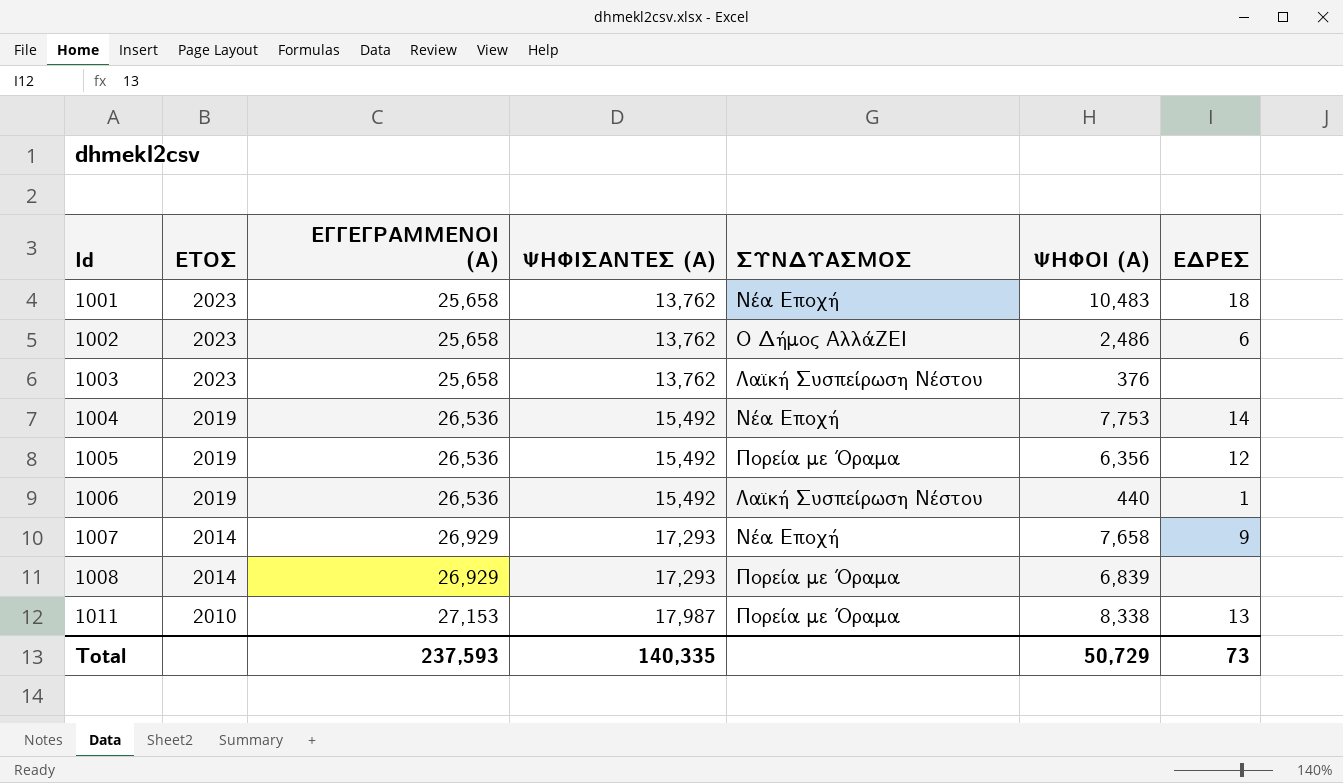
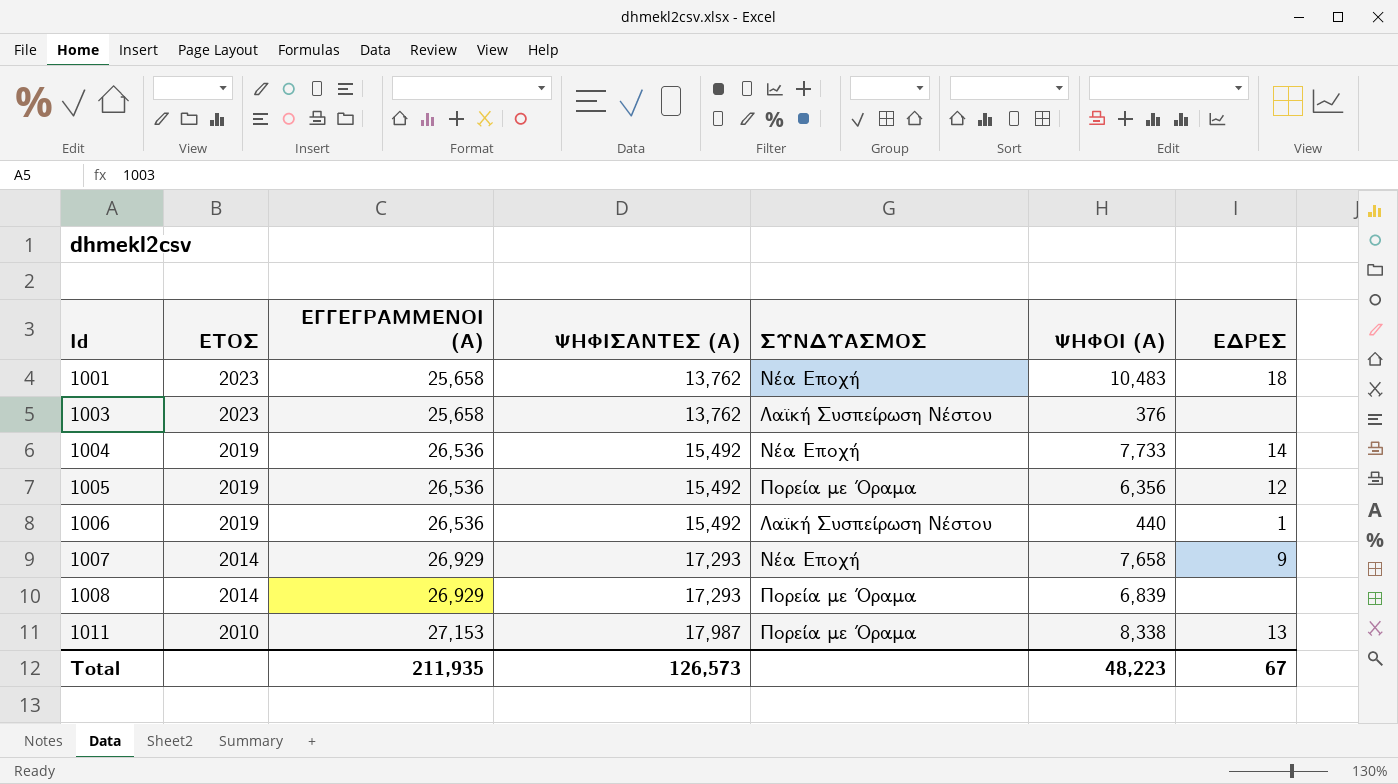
row 1002: 2023 | 25,658 | 13,762 | Ο Δήμος ΑλλάΖΕΙ | 2,486 | 6 -> none
1004 | ΨΗΦΟΙ (Α): 7,753 -> 7,733
Total | ΕΓΓΕΓΡΑΜΜΕΝΟΙ (Α): 237,593 -> 211,935
Total | ΨΗΦΙΣΑΝΤΕΣ (Α): 140,335 -> 126,573
Total | ΨΗΦΟΙ (Α): 50,729 -> 48,223
Total | ΕΔΡΕΣ: 73 -> 67

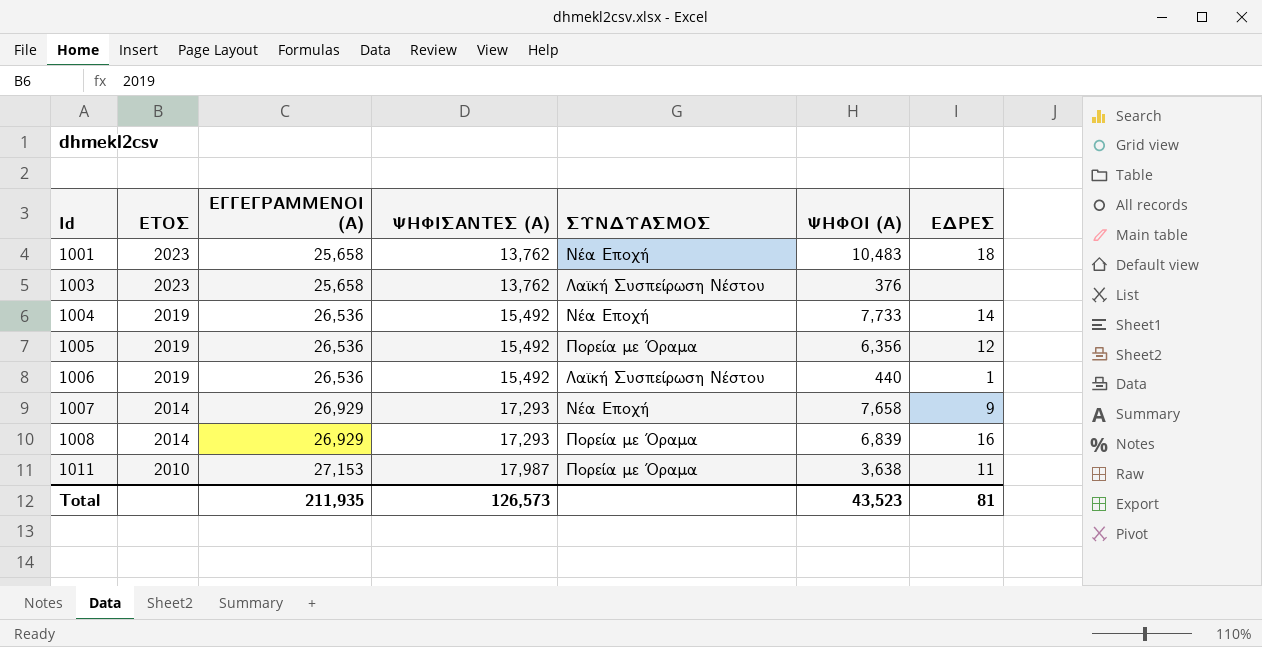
1008 | ΕΔΡΕΣ: none -> 16
1011 | ΨΗΦΟΙ (Α): 8,338 -> 3,638
1011 | ΕΔΡΕΣ: 13 -> 11
Total | ΨΗΦΟΙ (Α): 48,223 -> 43,523
Total | ΕΔΡΕΣ: 67 -> 81

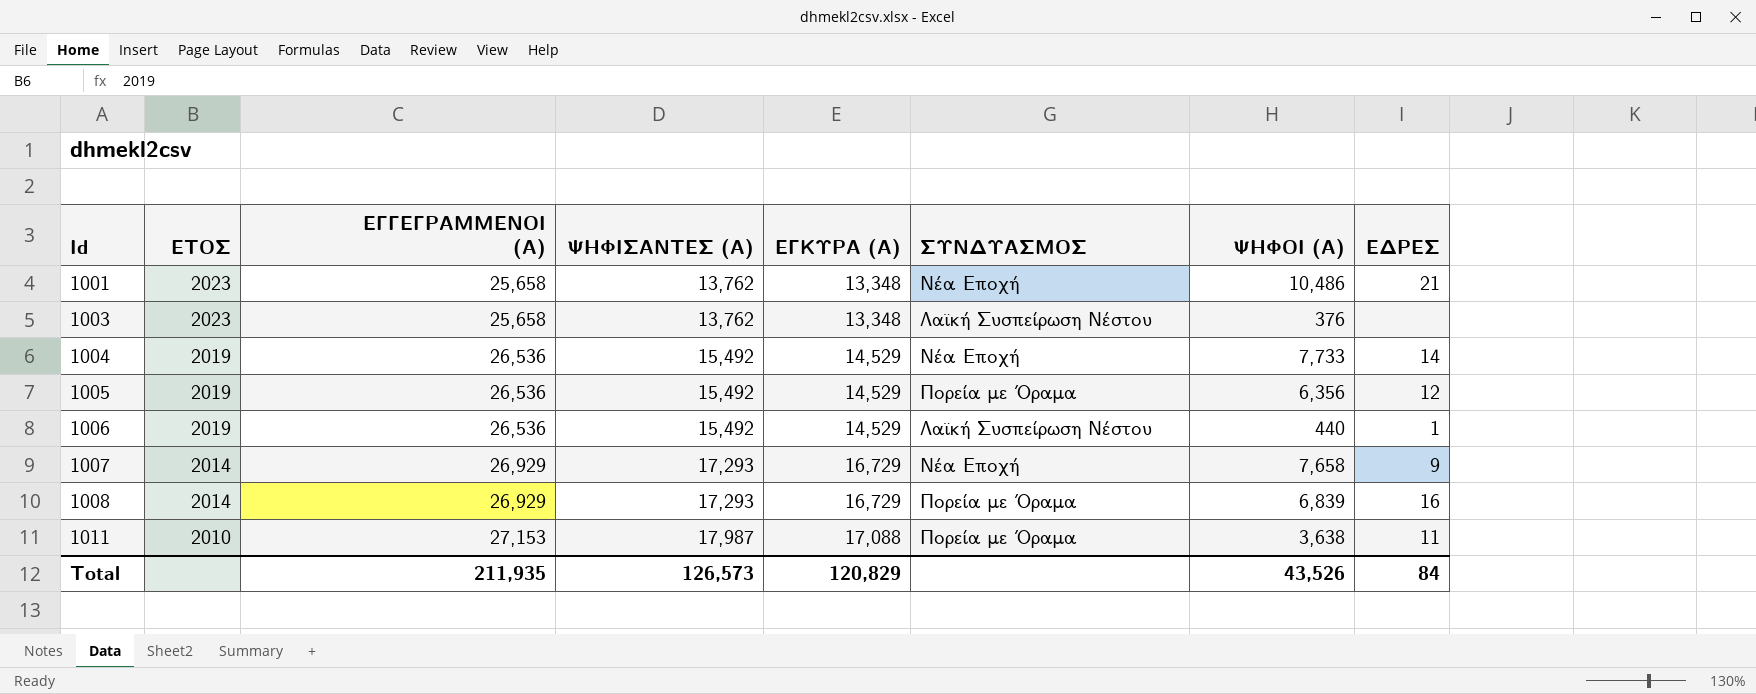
column ΕΓΚΥΡΑ (Α) | position: none -> 5
1001 | ΨΗΦΟΙ (Α): 10,483 -> 10,486
1001 | ΕΔΡΕΣ: 18 -> 21
Total | ΨΗΦΟΙ (Α): 43,523 -> 43,526
Total | ΕΔΡΕΣ: 81 -> 84

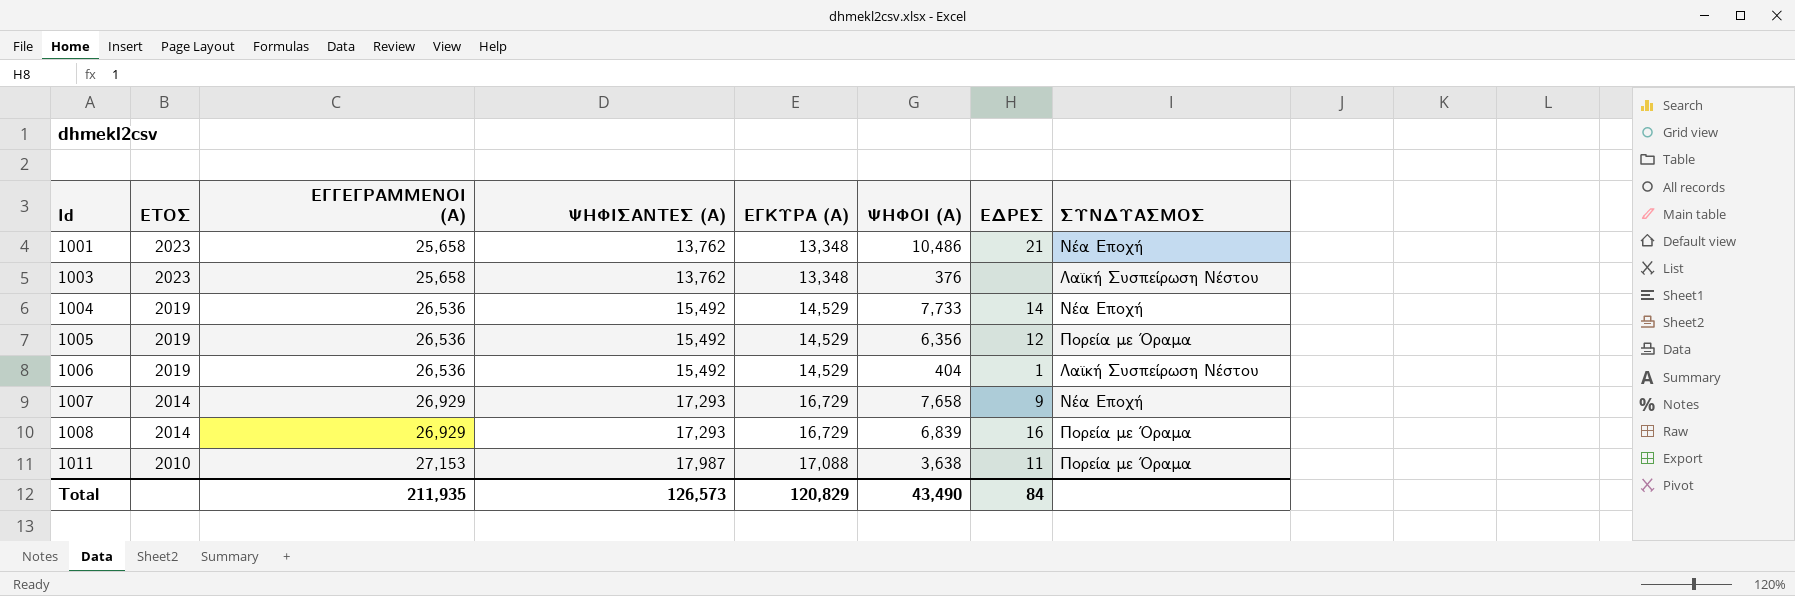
column ΣΥΝΔΥΑΣΜΟΣ | position: 6 -> 8
1006 | ΨΗΦΟΙ (Α): 440 -> 404
Total | ΨΗΦΟΙ (Α): 43,526 -> 43,490

